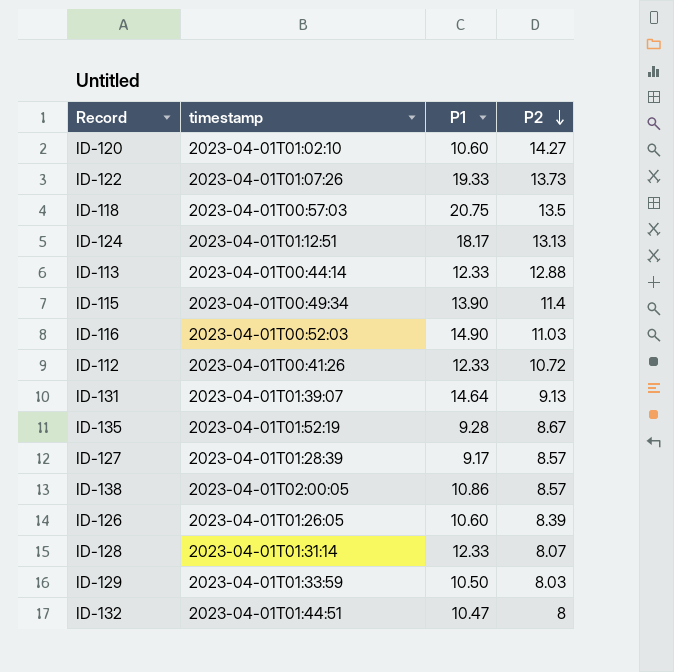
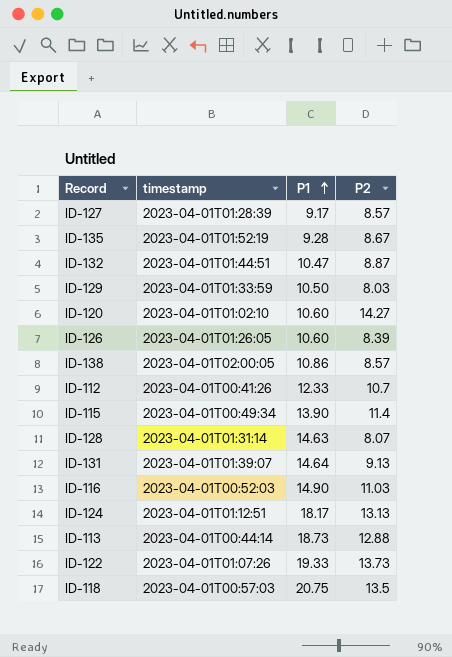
row order: P2 descending -> P1 ascending
ID-132 | P2: 8 -> 8.87
ID-112 | P2: 10.72 -> 10.7
ID-128 | P1: 12.33 -> 14.63
ID-113 | P1: 12.33 -> 18.73

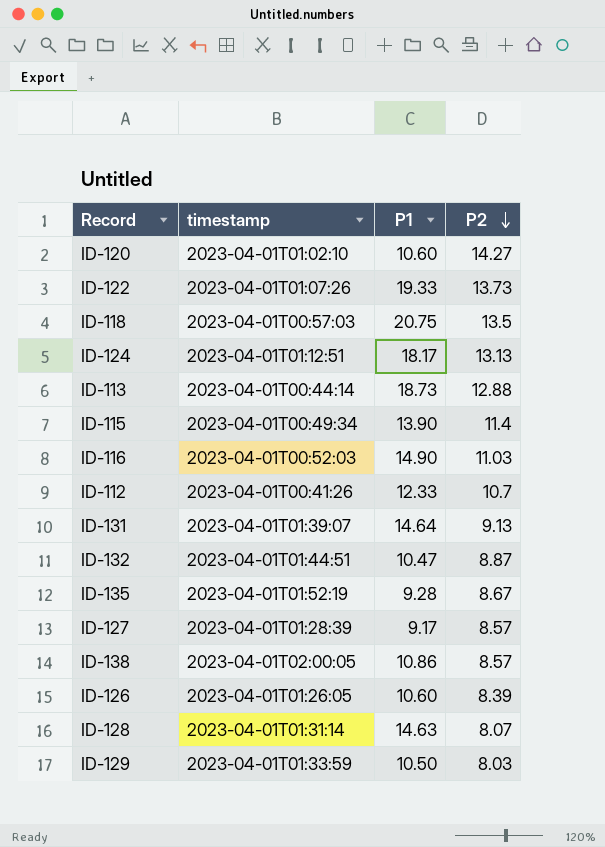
row order: P1 ascending -> P2 descending

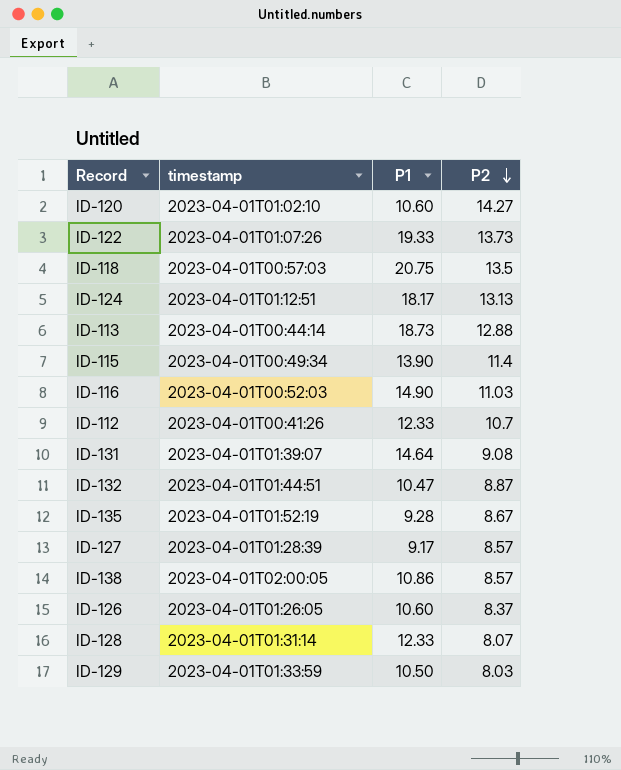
ID-131 | P2: 9.13 -> 9.08
ID-126 | P2: 8.39 -> 8.37
ID-128 | P1: 14.63 -> 12.33

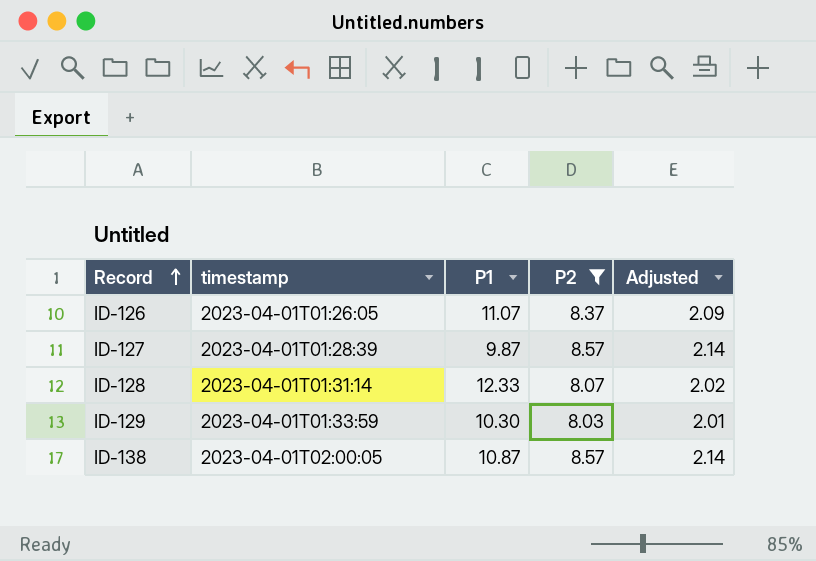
filter: none -> P2 <= 8.57
row order: P2 descending -> Record ascending
column Adjusted | formula: none -> [P2] * 0.25
ID-126 | P1: 10.60 -> 11.07
ID-127 | P1: 9.17 -> 9.87
ID-129 | P1: 10.50 -> 10.30
ID-138 | P1: 10.86 -> 10.87

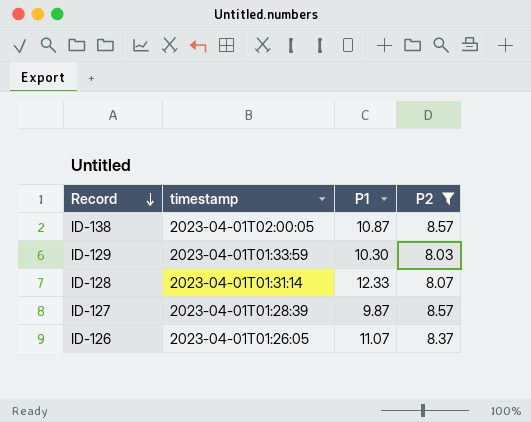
row order: Record ascending -> Record descending
column Adjusted | formula: [P2] * 0.25 -> none

